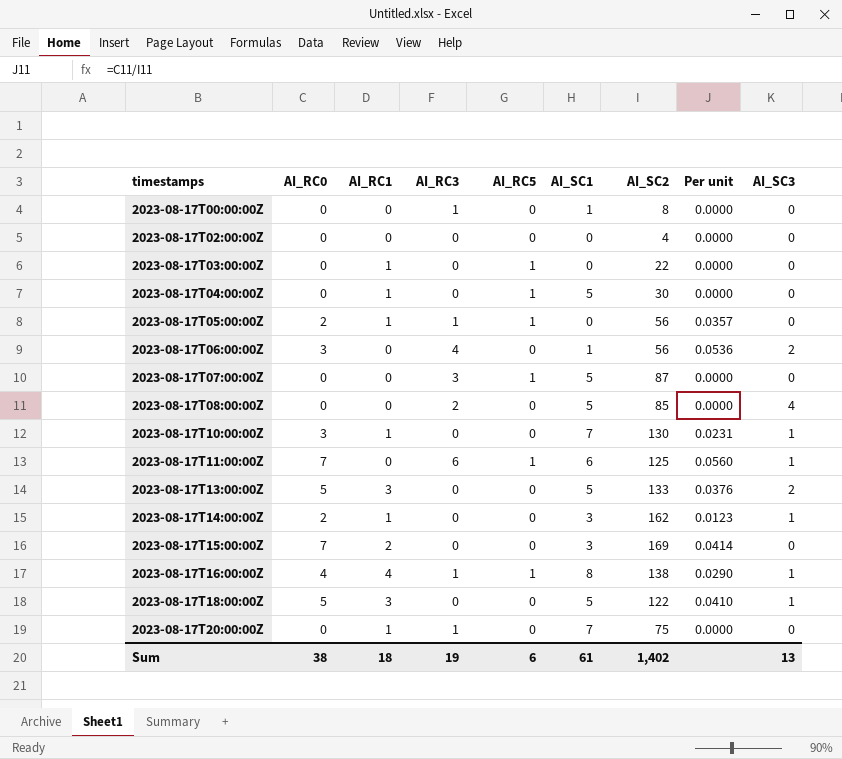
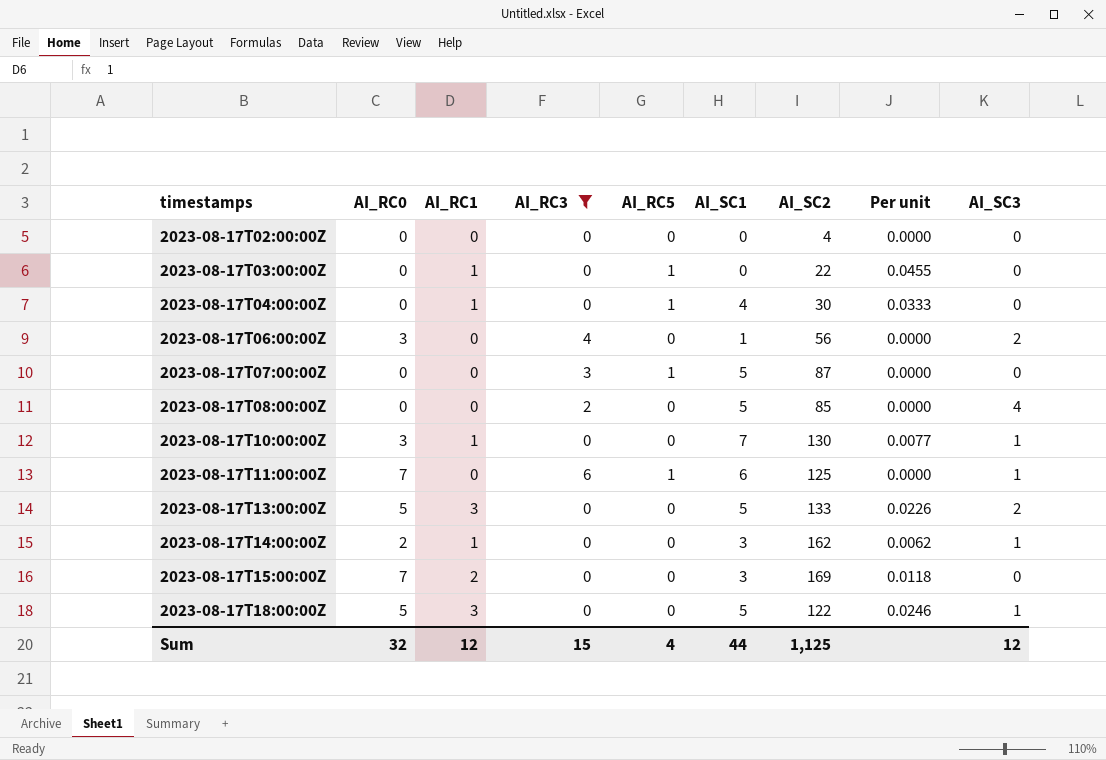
filter: none -> AI_RC3 != 1
column Per unit | formula: [AI_RC0] / [AI_SC2] -> [AI_RC1] / [AI_SC2]
2023-08-17T04:00:00Z | AI_SC1: 5 -> 4
Sum | AI_RC0: 38 -> 32
Sum | AI_RC1: 18 -> 12
Sum | AI_RC3: 19 -> 15
Sum | AI_RC5: 6 -> 4
Sum | AI_SC1: 61 -> 44
Sum | AI_SC2: 1,402 -> 1,125
Sum | AI_SC3: 13 -> 12

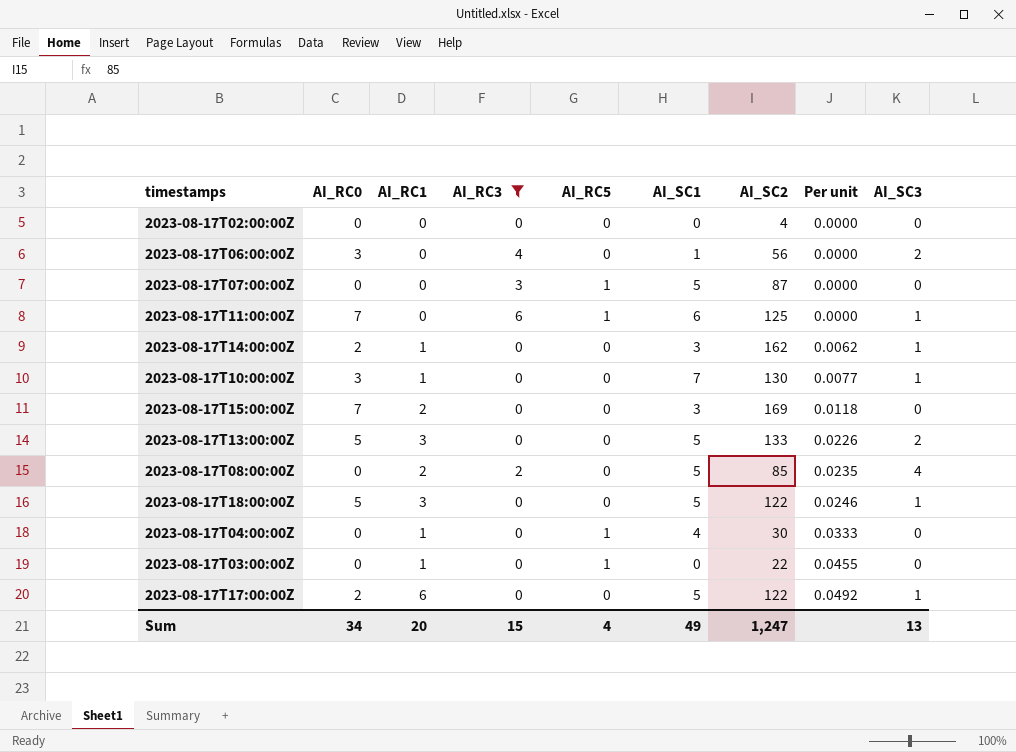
row order: timestamps ascending -> Per unit ascending
2023-08-17T08:00:00Z | AI_RC1: 0 -> 2
2023-08-17T08:00:00Z | Per unit: 0.0000 -> 0.0235
row 2023-08-17T17:00:00Z: none -> 2 | 6 | 0 | 0 | 5 | 122 | 0.0492 | 1
Sum | AI_RC0: 32 -> 34
Sum | AI_RC1: 12 -> 20
Sum | AI_SC1: 44 -> 49
Sum | AI_SC2: 1,125 -> 1,247
Sum | AI_SC3: 12 -> 13

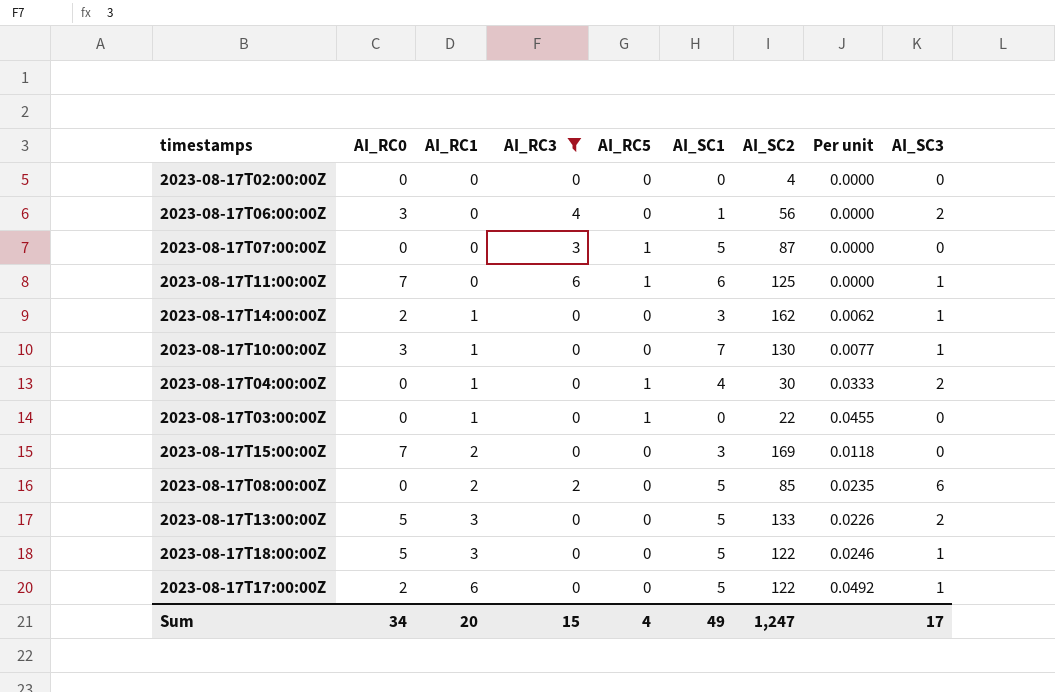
row order: Per unit ascending -> AI_RC1 ascending
2023-08-17T04:00:00Z | AI_SC3: 0 -> 2
2023-08-17T08:00:00Z | AI_SC3: 4 -> 6
Sum | AI_SC3: 13 -> 17

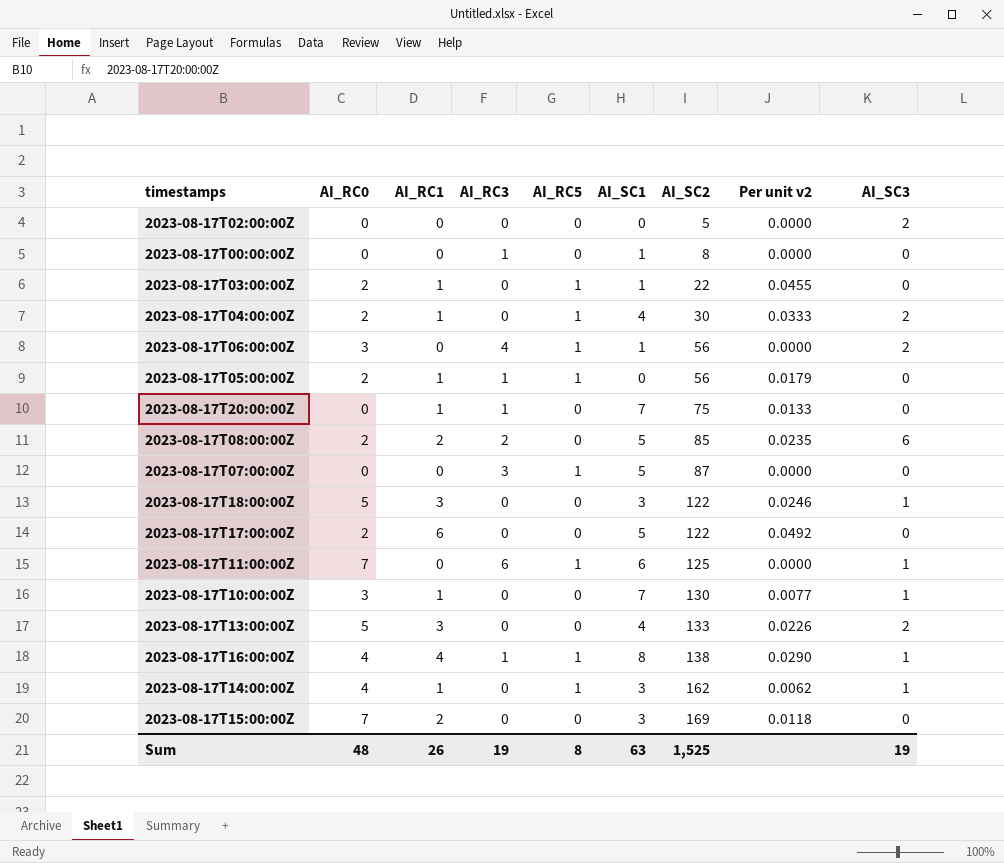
filter: AI_RC3 != 1 -> none
row order: AI_RC1 ascending -> AI_SC2 ascending
column name: Per unit -> Per unit v2
2023-08-17T02:00:00Z | AI_SC2: 4 -> 5
2023-08-17T02:00:00Z | AI_SC3: 0 -> 2
2023-08-17T03:00:00Z | AI_RC0: 0 -> 2
2023-08-17T03:00:00Z | AI_SC1: 0 -> 1
2023-08-17T04:00:00Z | AI_RC0: 0 -> 2
2023-08-17T06:00:00Z | AI_RC5: 0 -> 1
2023-08-17T08:00:00Z | AI_RC0: 0 -> 2
2023-08-17T18:00:00Z | AI_SC1: 5 -> 3
2023-08-17T17:00:00Z | AI_SC3: 1 -> 0
2023-08-17T13:00:00Z | AI_SC1: 5 -> 4
2023-08-17T14:00:00Z | AI_RC0: 2 -> 4
2023-08-17T14:00:00Z | AI_RC5: 0 -> 1
Sum | AI_RC0: 34 -> 48
Sum | AI_RC1: 20 -> 26
Sum | AI_RC3: 15 -> 19
Sum | AI_RC5: 4 -> 8
Sum | AI_SC1: 49 -> 63
Sum | AI_SC2: 1,247 -> 1,525
Sum | AI_SC3: 17 -> 19

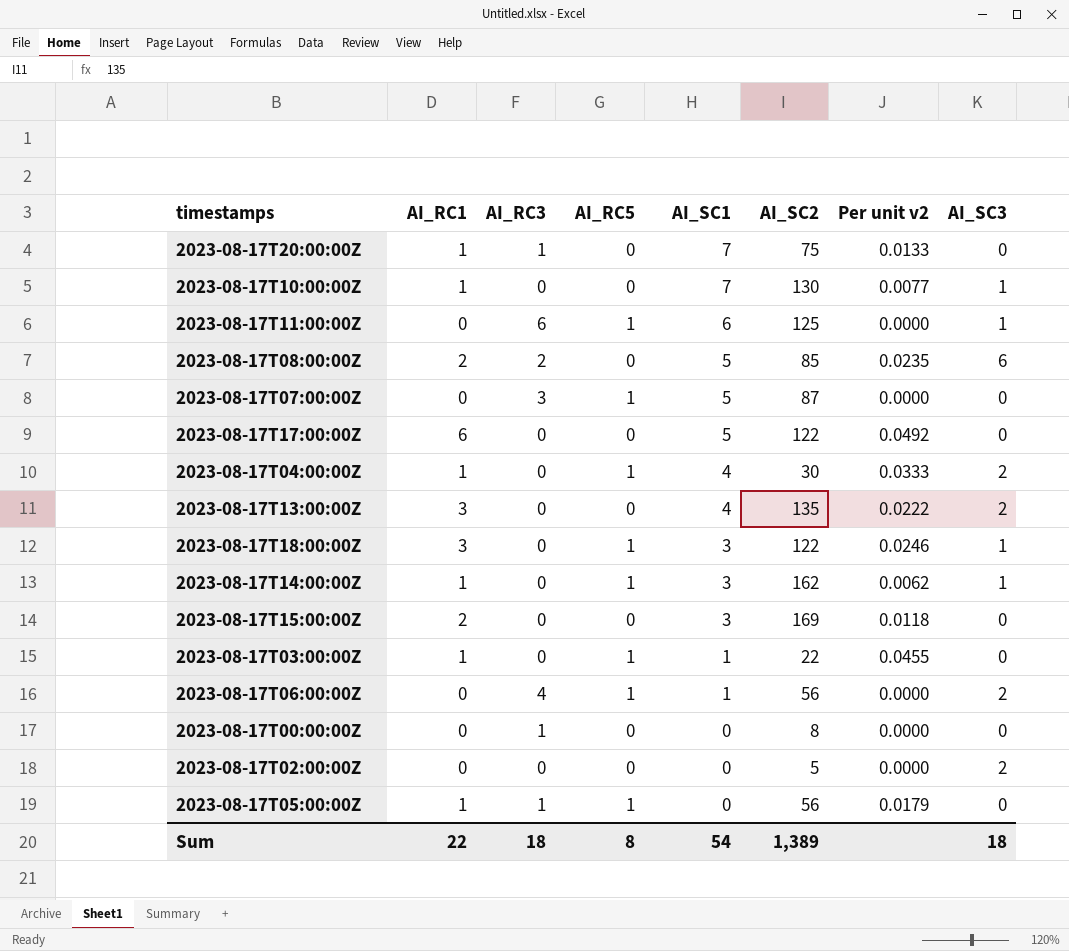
row order: AI_SC2 ascending -> AI_SC1 descending
column AI_RC0 | position: 2 -> none
row 2023-08-17T16:00:00Z: 4 | 4 | 1 | 1 | 8 | 138 | 0.0290 | 1 -> none
2023-08-17T13:00:00Z | AI_SC2: 133 -> 135
2023-08-17T13:00:00Z | Per unit v2: 0.0226 -> 0.0222
2023-08-17T18:00:00Z | AI_RC5: 0 -> 1
2023-08-17T00:00:00Z | AI_SC1: 1 -> 0
Sum | AI_RC1: 26 -> 22
Sum | AI_RC3: 19 -> 18
Sum | AI_SC1: 63 -> 54
Sum | AI_SC2: 1,525 -> 1,389
Sum | AI_SC3: 19 -> 18

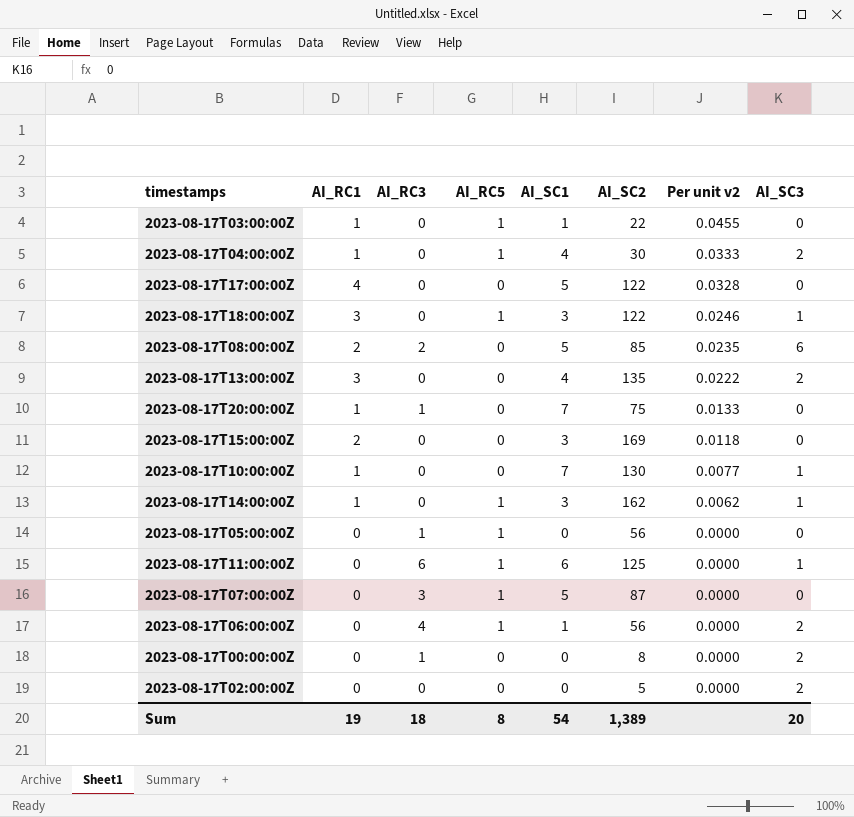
row order: AI_SC1 descending -> Per unit v2 descending
2023-08-17T17:00:00Z | AI_RC1: 6 -> 4
2023-08-17T17:00:00Z | Per unit v2: 0.0492 -> 0.0328
2023-08-17T05:00:00Z | AI_RC1: 1 -> 0
2023-08-17T05:00:00Z | Per unit v2: 0.0179 -> 0.0000
2023-08-17T00:00:00Z | AI_SC3: 0 -> 2
Sum | AI_RC1: 22 -> 19
Sum | AI_SC3: 18 -> 20

